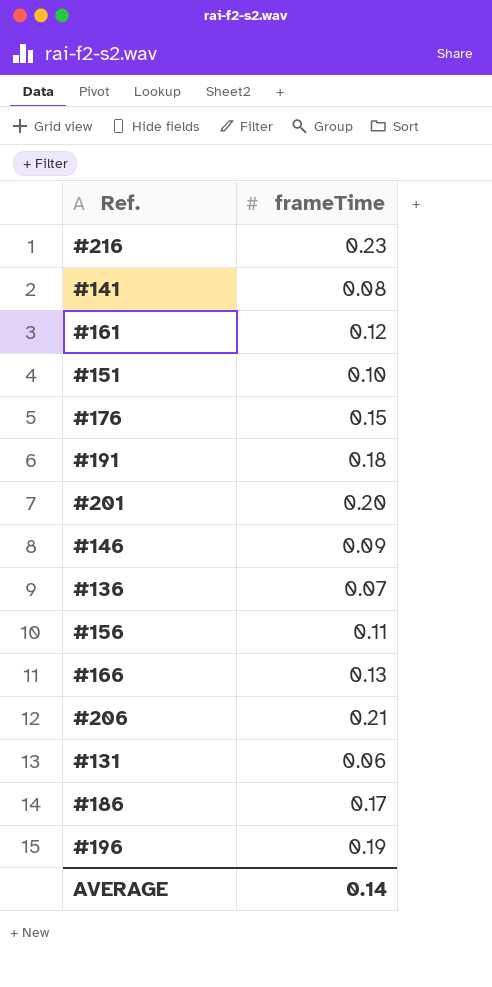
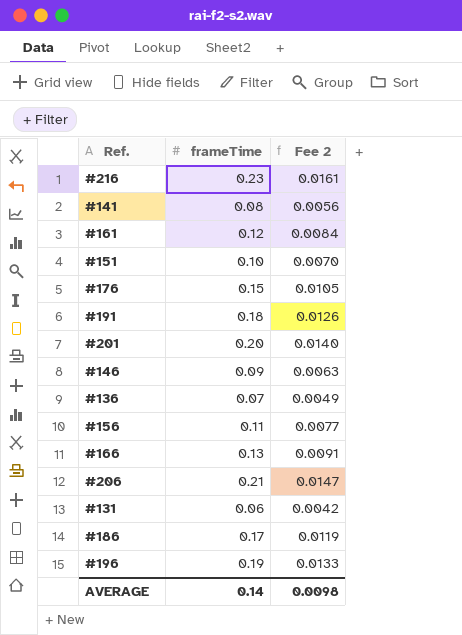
column Fee 2 | formula: none -> [frameTime] * 0.07

